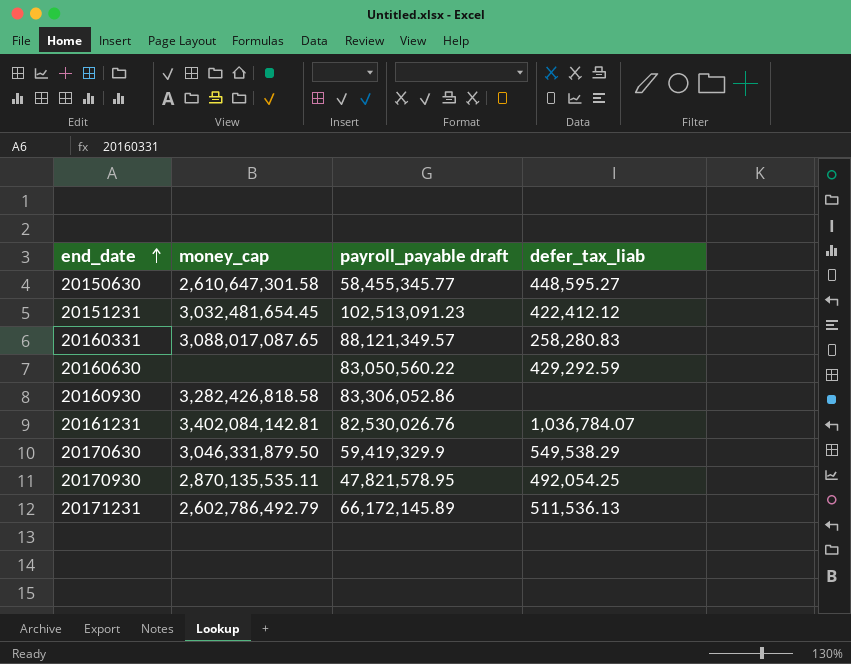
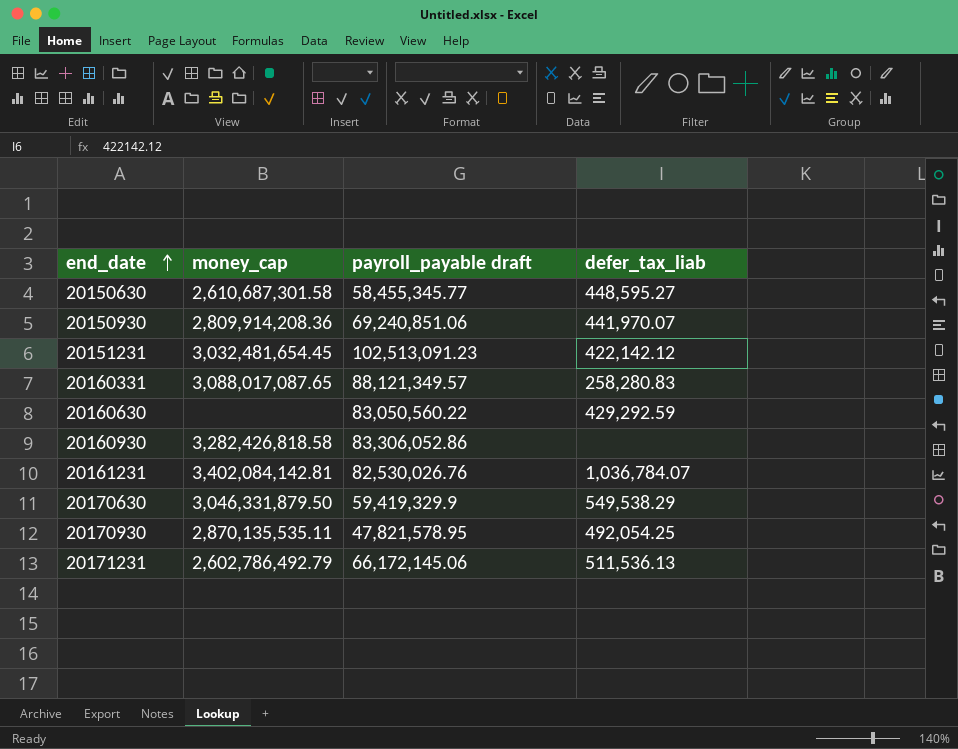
20150630 | money_cap: 2,610,647,301.58 -> 2,610,687,301.58
row 20150930: none -> 2,809,914,208.36 | 69,240,851.06 | 441,970.07
20151231 | defer_tax_liab: 422,412.12 -> 422,142.12
20171231 | payroll_payable draft: 66,172,145.89 -> 66,172,145.06

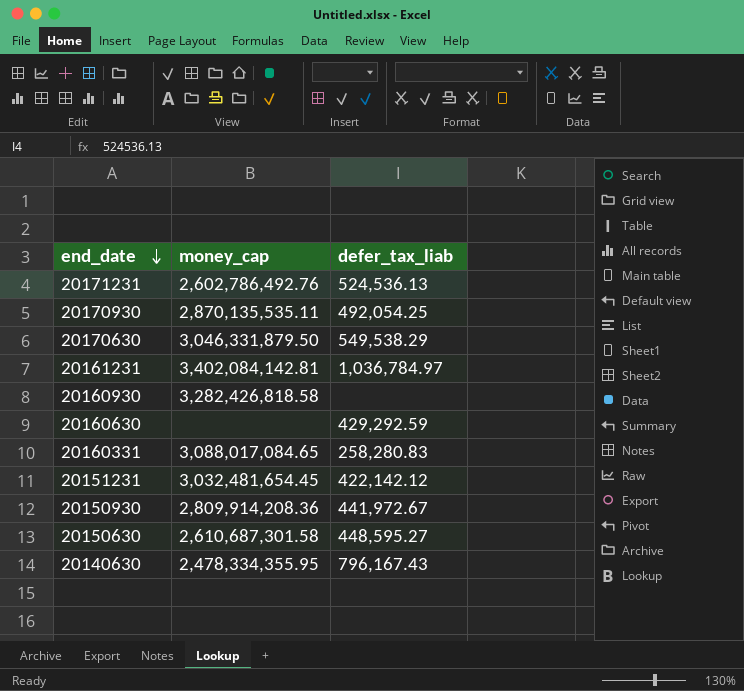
row order: end_date ascending -> end_date descending
column payroll_payable draft | position: 3 -> none
20171231 | money_cap: 2,602,786,492.79 -> 2,602,786,492.76
20171231 | defer_tax_liab: 511,536.13 -> 524,536.13
20161231 | defer_tax_liab: 1,036,784.07 -> 1,036,784.97
20160331 | money_cap: 3,088,017,087.65 -> 3,088,017,084.65
20150930 | defer_tax_liab: 441,970.07 -> 441,972.67
row 20140630: none -> 2,478,334,355.95 | 796,167.43

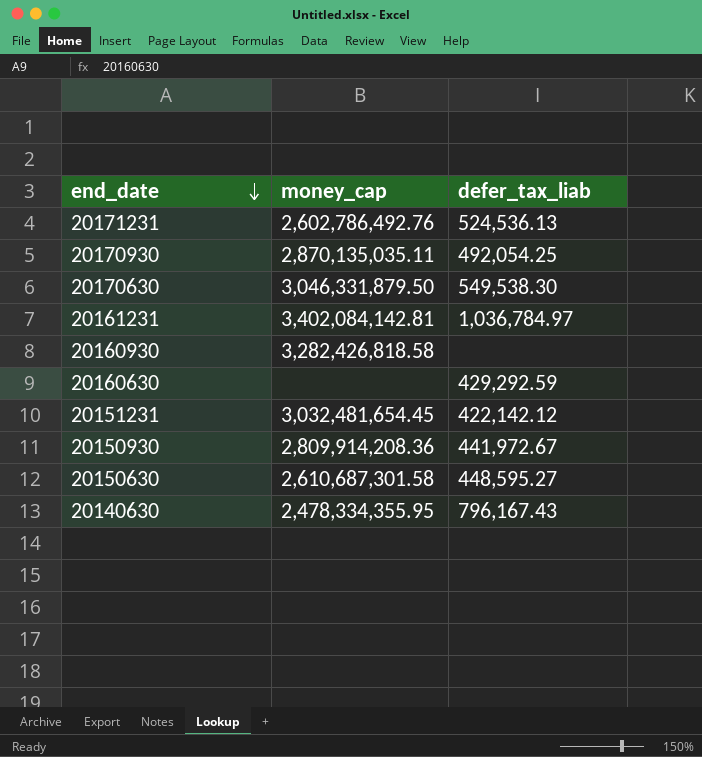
row 20160331: 3,088,017,084.65 | 258,280.83 -> none
20170930 | money_cap: 2,870,135,535.11 -> 2,870,135,035.11
20170630 | defer_tax_liab: 549,538.29 -> 549,538.30

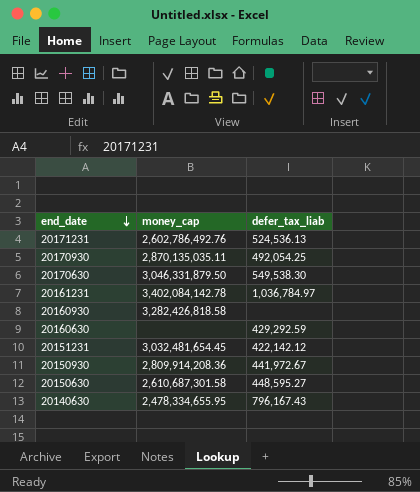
20161231 | money_cap: 3,402,084,142.81 -> 3,402,084,142.78
20140630 | money_cap: 2,478,334,355.95 -> 2,478,334,655.95

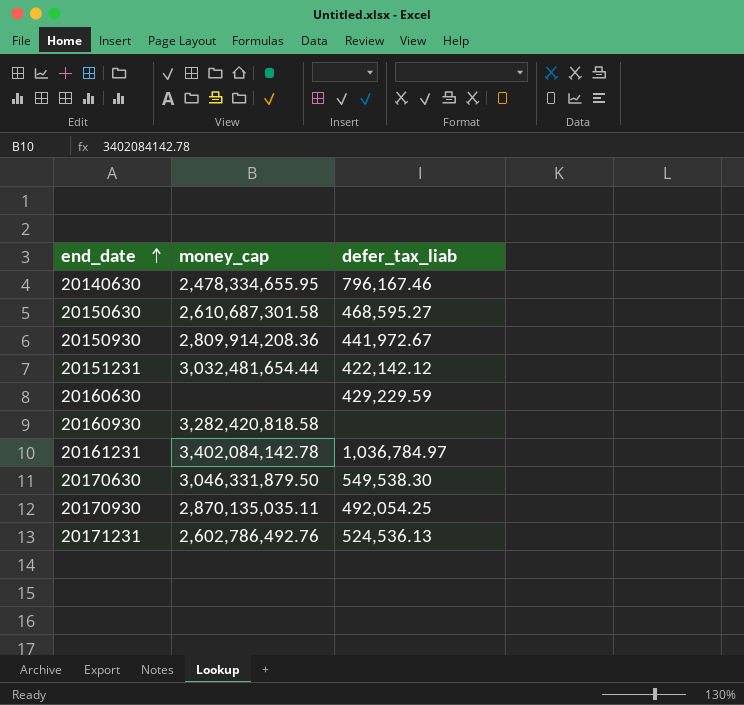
row order: end_date descending -> end_date ascending
20140630 | defer_tax_liab: 796,167.43 -> 796,167.46
20150630 | defer_tax_liab: 448,595.27 -> 468,595.27
20151231 | money_cap: 3,032,481,654.45 -> 3,032,481,654.44
20160630 | defer_tax_liab: 429,292.59 -> 429,229.59
20160930 | money_cap: 3,282,426,818.58 -> 3,282,420,818.58

